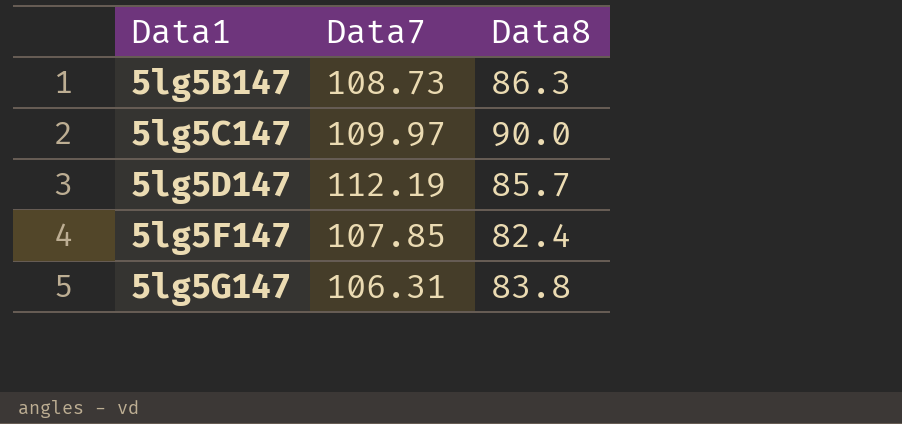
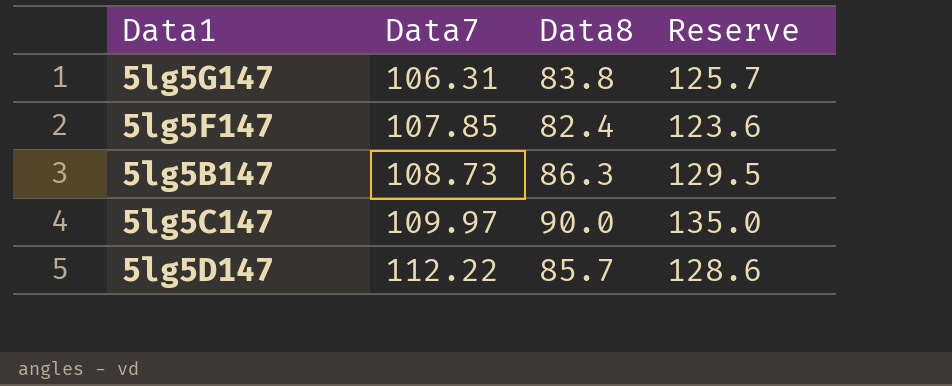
row order: Data1 ascending -> Data7 ascending
column Reserve | formula: none -> [Data8] * 1.5
5lg5D147 | Data7: 112.19 -> 112.22

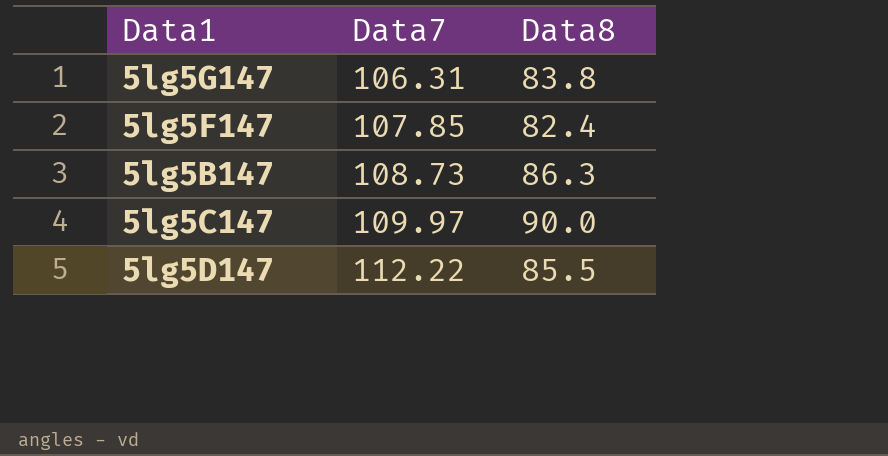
column Reserve | formula: [Data8] * 1.5 -> none
5lg5D147 | Data8: 85.7 -> 85.5

